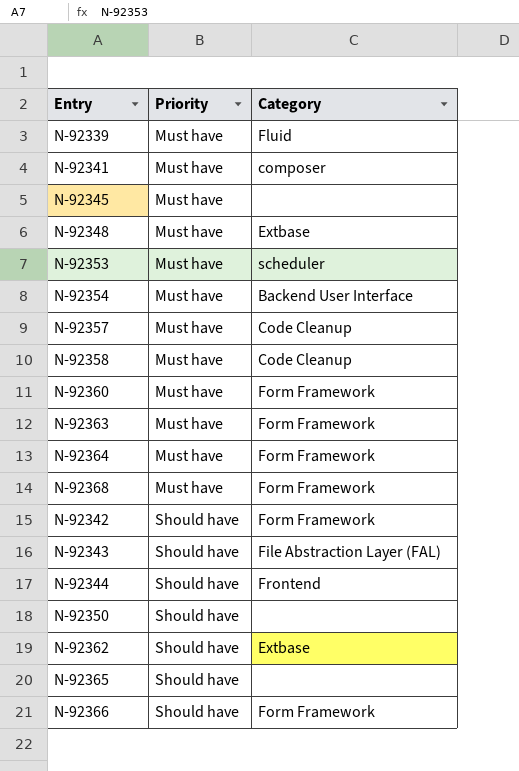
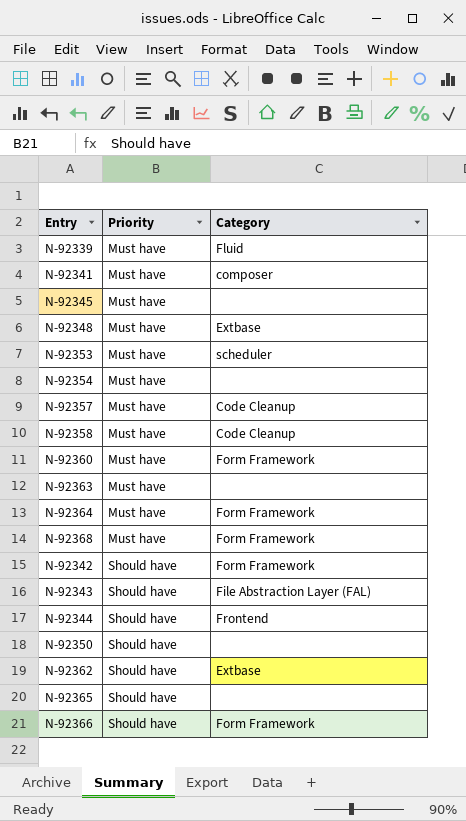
N-92354 | Category: Backend User Interface -> none
N-92363 | Category: Form Framework -> none

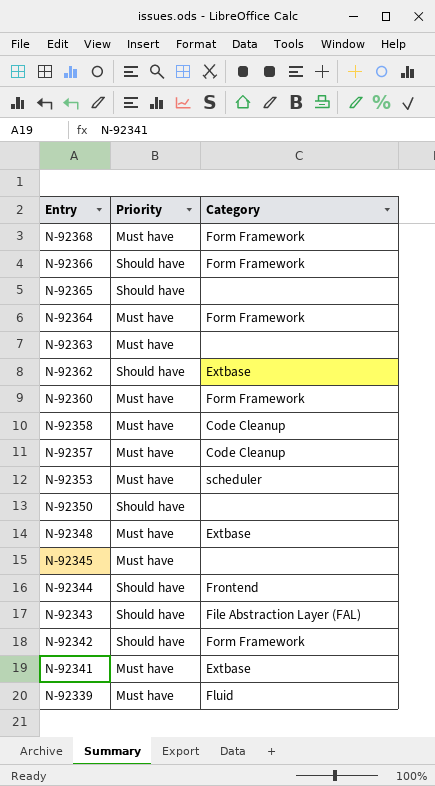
row order: Priority ascending -> Entry descending
row N-92354: Must have | none -> none
N-92341 | Category: composer -> Extbase

